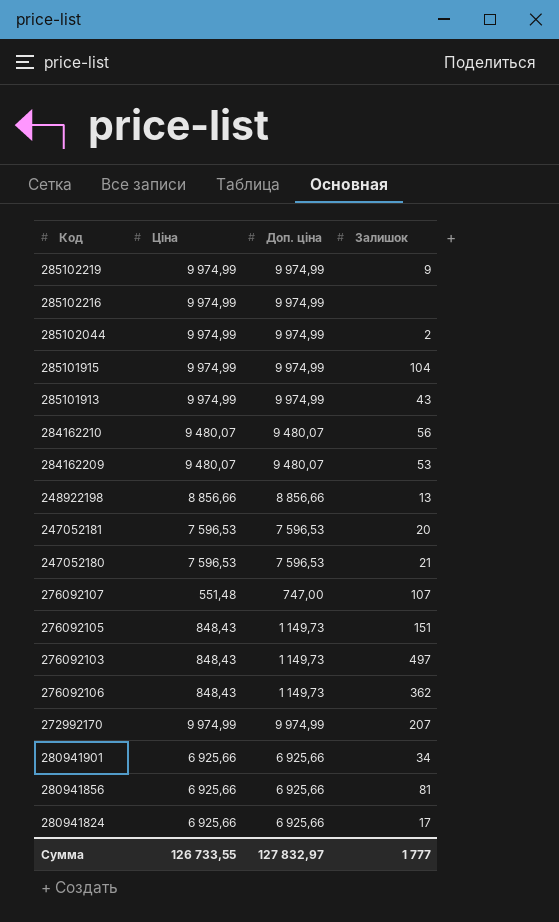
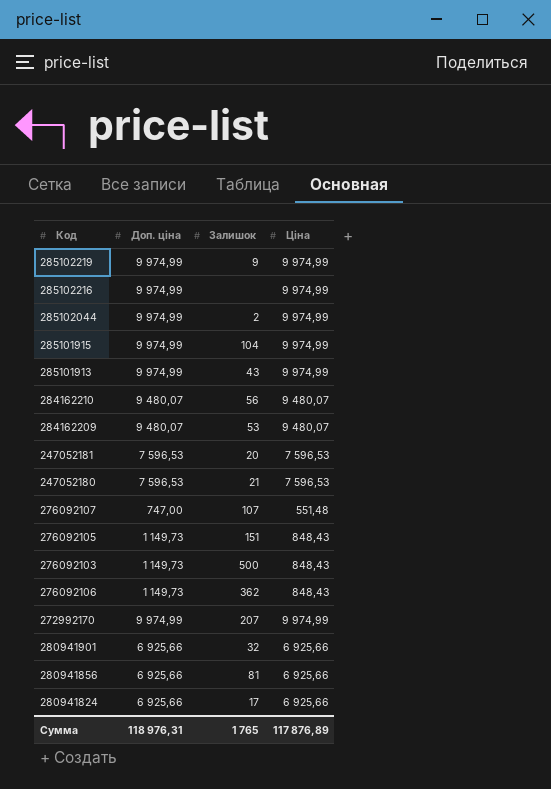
column Ціна | position: 2 -> 4
row 248922198: 8 856,66 | 8 856,66 | 13 -> none
276092103 | Залишок: 497 -> 500
280941901 | Залишок: 34 -> 32
Сумма | Доп. ціна: 127 832,97 -> 118 976,31
Сумма | Залишок: 1 777 -> 1 765
Сумма | Ціна: 126 733,55 -> 117 876,89

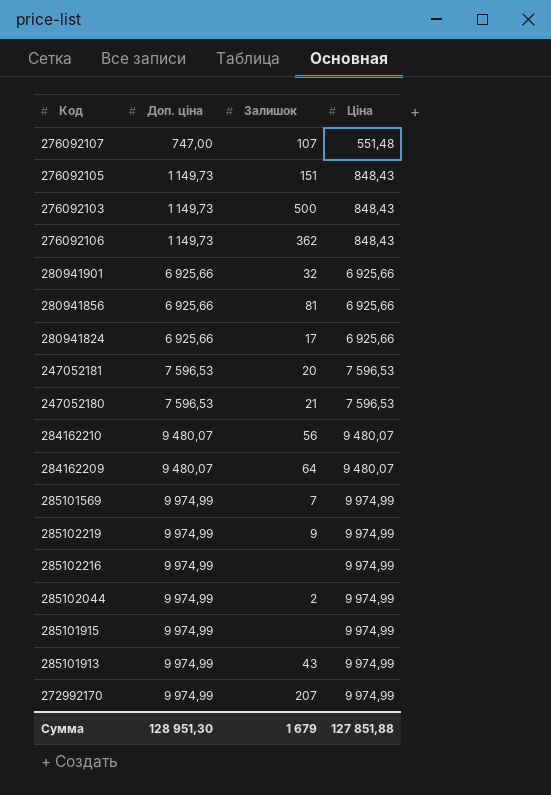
row order: none -> Доп. ціна ascending
284162209 | Залишок: 53 -> 64
row 285101569: none -> 9 974,99 | 7 | 9 974,99
285101915 | Залишок: 104 -> none
Сумма | Доп. ціна: 118 976,31 -> 128 951,30
Сумма | Залишок: 1 765 -> 1 679
Сумма | Ціна: 117 876,89 -> 127 851,88

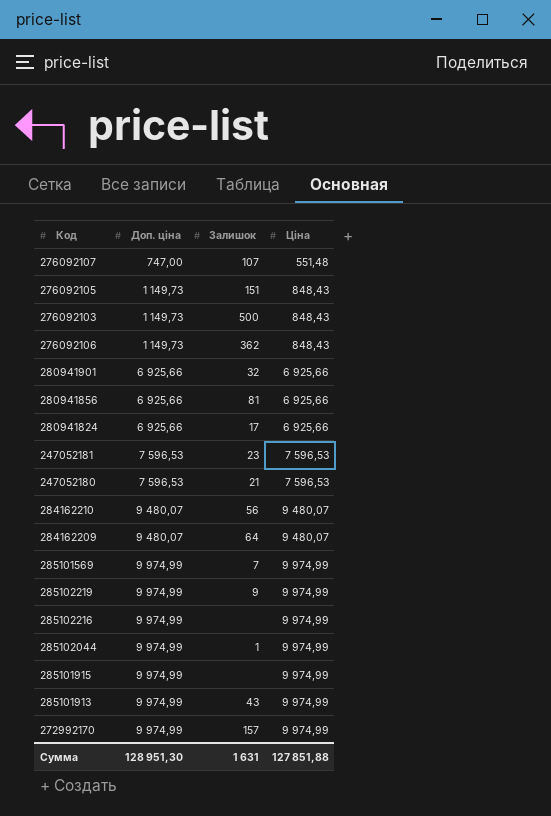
247052181 | Залишок: 20 -> 23
285102044 | Залишок: 2 -> 1
272992170 | Залишок: 207 -> 157
Сумма | Залишок: 1 679 -> 1 631

